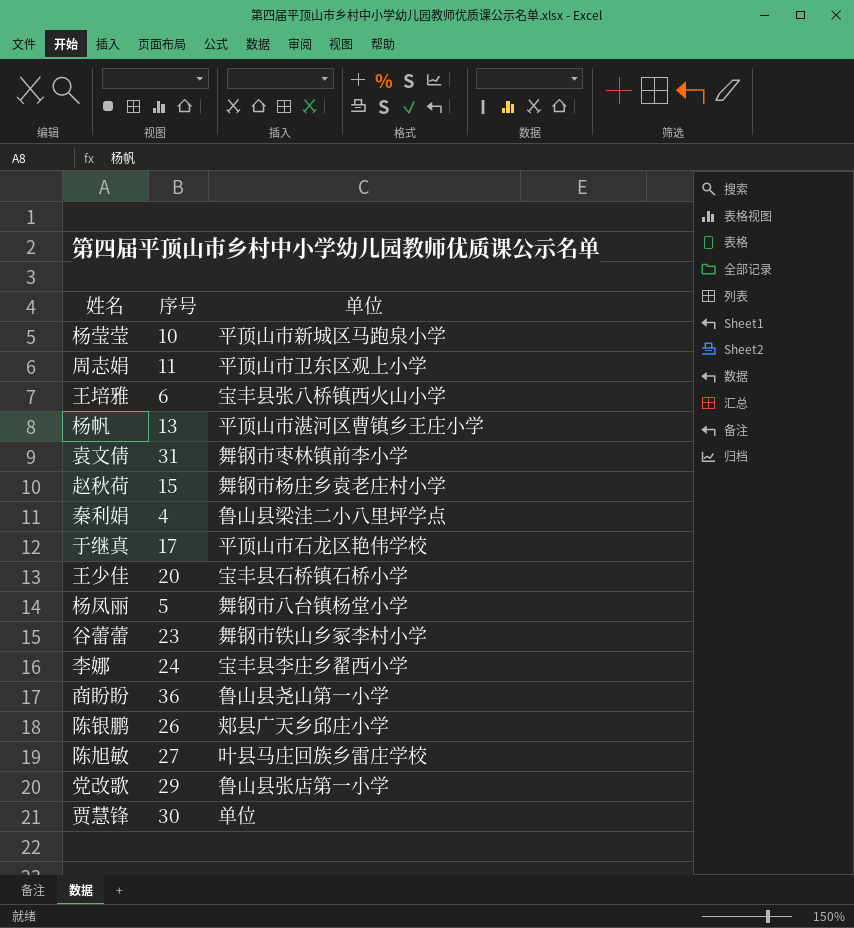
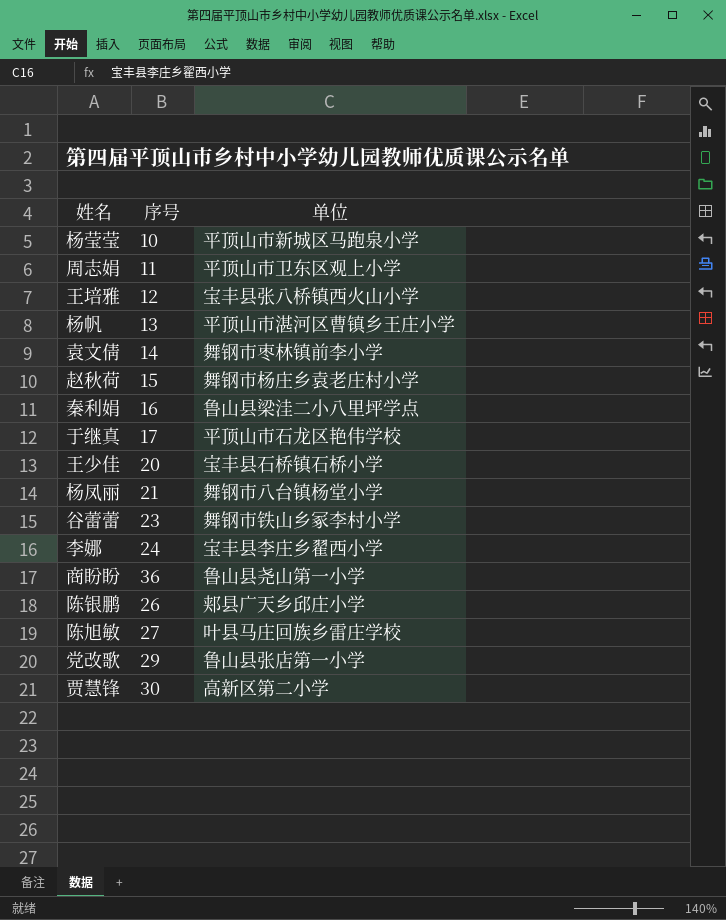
王培雅 | 序号: 6 -> 12
袁文倩 | 序号: 31 -> 14
秦利娟 | 序号: 4 -> 16
杨凤丽 | 序号: 5 -> 21
贾慧锋 | 单位: 单位 -> 高新区第二小学

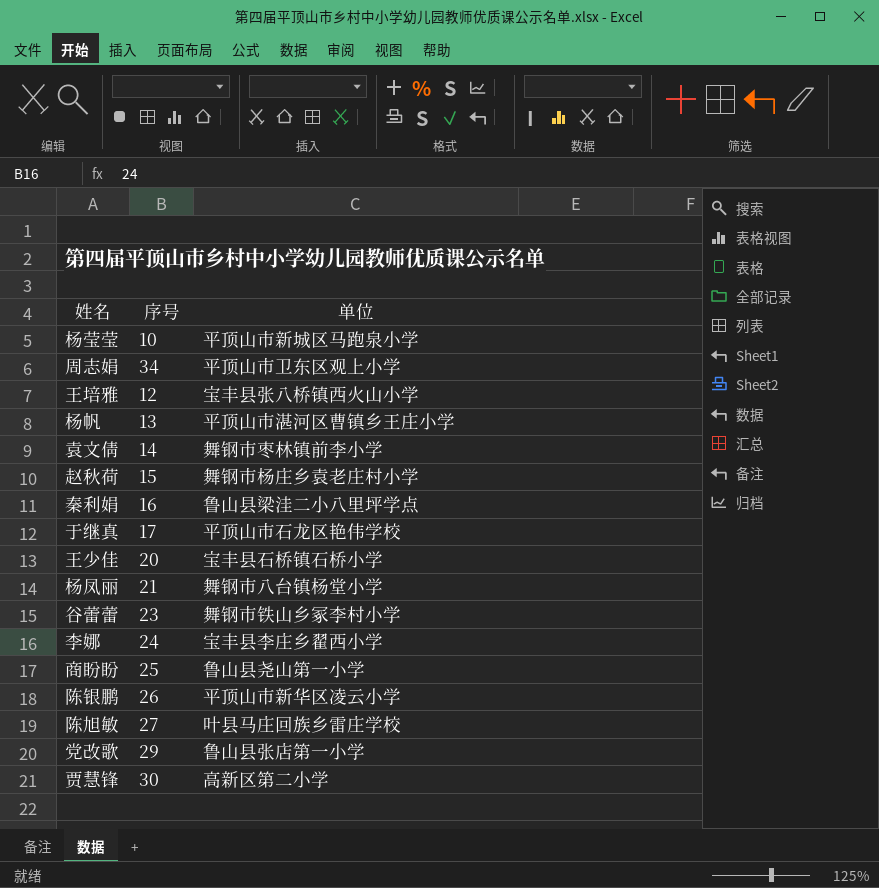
周志娟 | 序号: 11 -> 34
商盼盼 | 序号: 36 -> 25
陈银鹏 | 单位: 郏县广天乡邱庄小学 -> 平顶山市新华区凌云小学

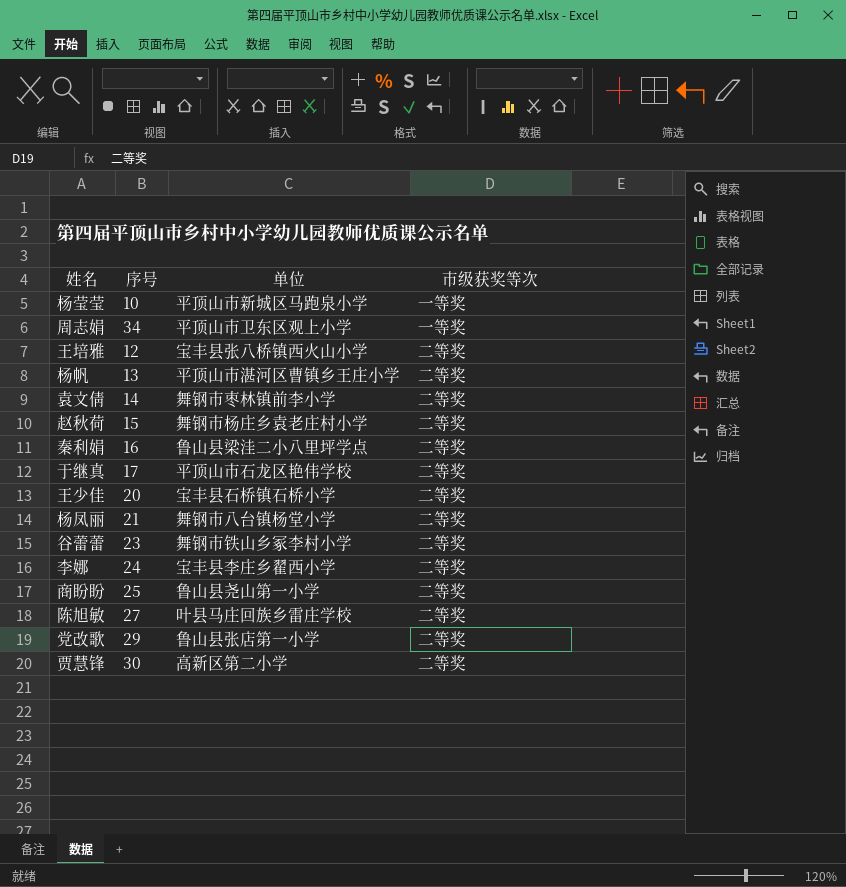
column 市级获奖等次 | position: none -> 4
row 陈银鹏: 26 | 平顶山市新华区凌云小学 -> none

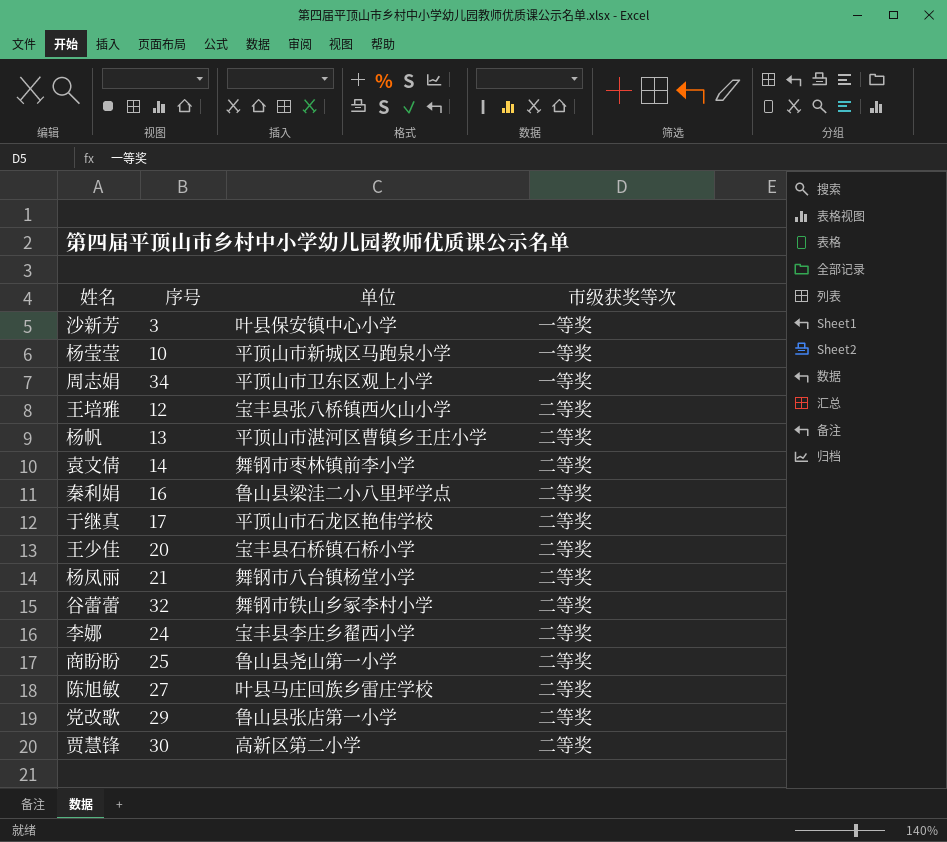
row 赵秋荷: 15 | 舞钢市杨庄乡袁老庄村小学 | 二等奖 -> none
row 沙新芳: none -> 3 | 叶县保安镇中心小学 | 一等奖
谷蕾蕾 | 序号: 23 -> 32

